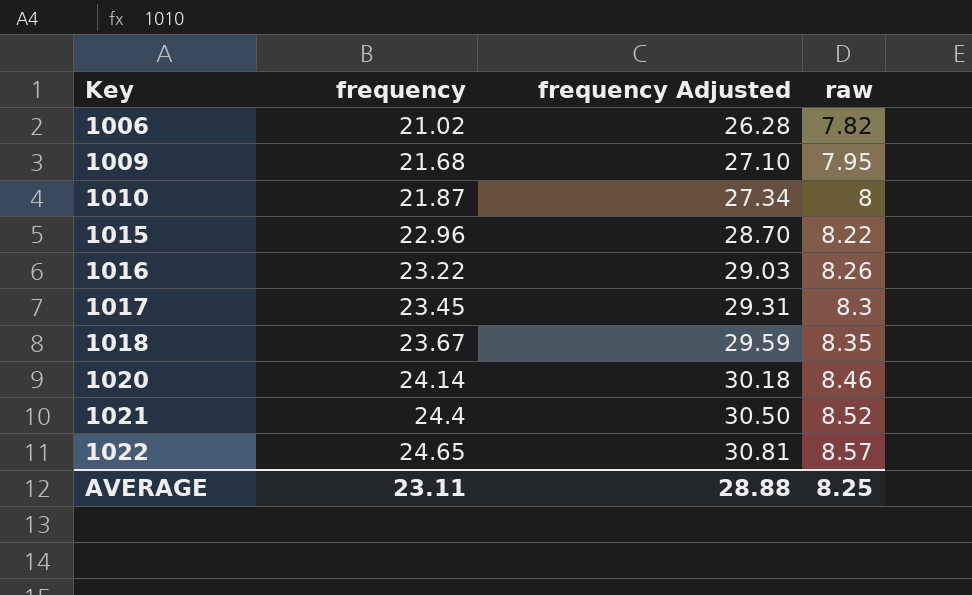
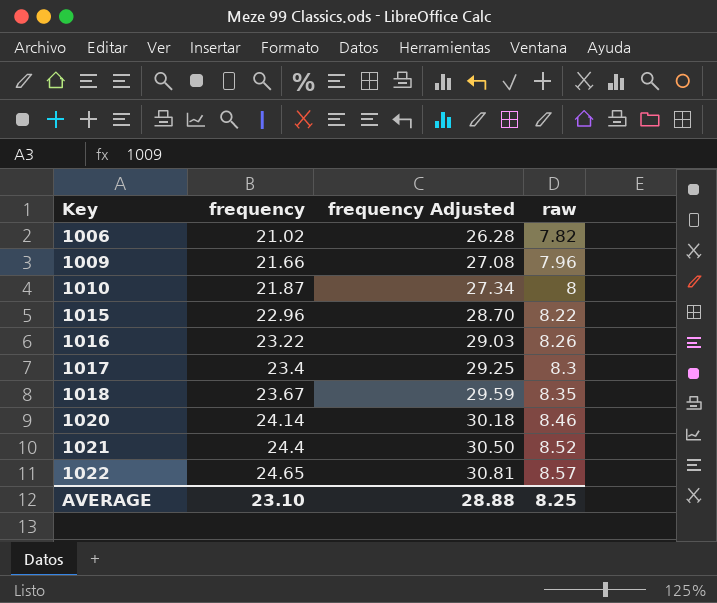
1009 | frequency: 21.68 -> 21.66
1009 | frequency Adjusted: 27.10 -> 27.08
1009 | raw: 7.95 -> 7.96
1017 | frequency: 23.45 -> 23.4
1017 | frequency Adjusted: 29.31 -> 29.25
AVERAGE | frequency: 23.11 -> 23.10

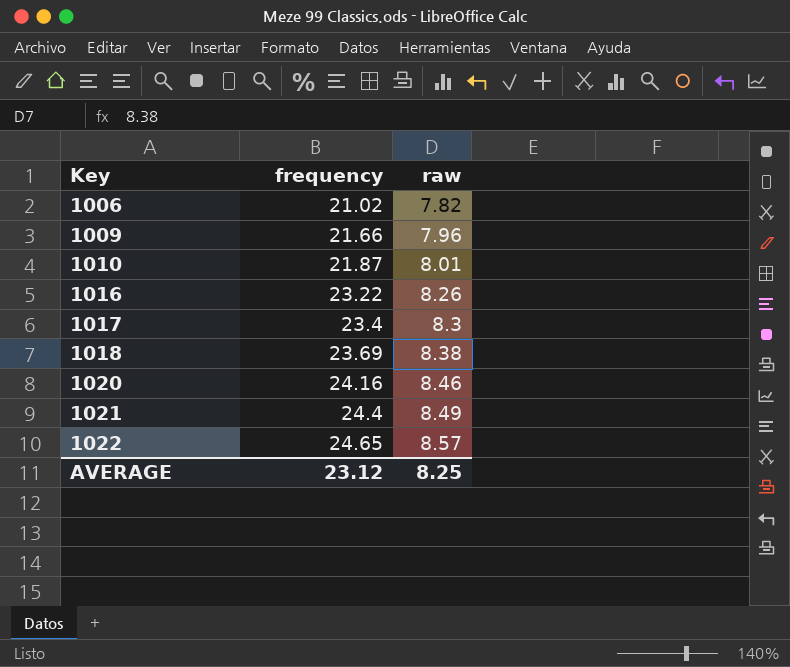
column frequency Adjusted | formula: [frequency] * 1.25 -> none
row 1015: 22.96 | 28.70 | 8.22 -> none
1010 | raw: 8 -> 8.01
1018 | frequency: 23.67 -> 23.69
1018 | raw: 8.35 -> 8.38
1020 | frequency: 24.14 -> 24.16
1021 | raw: 8.52 -> 8.49
AVERAGE | frequency: 23.10 -> 23.12

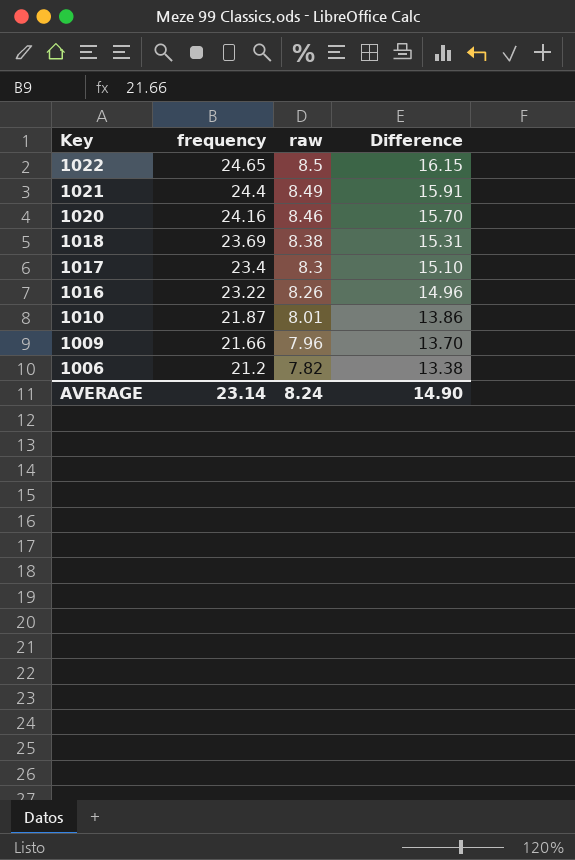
row order: Key ascending -> Key descending
column Difference | formula: none -> [frequency] - [raw]
1022 | raw: 8.57 -> 8.5
1006 | frequency: 21.02 -> 21.2
AVERAGE | frequency: 23.12 -> 23.14
AVERAGE | raw: 8.25 -> 8.24

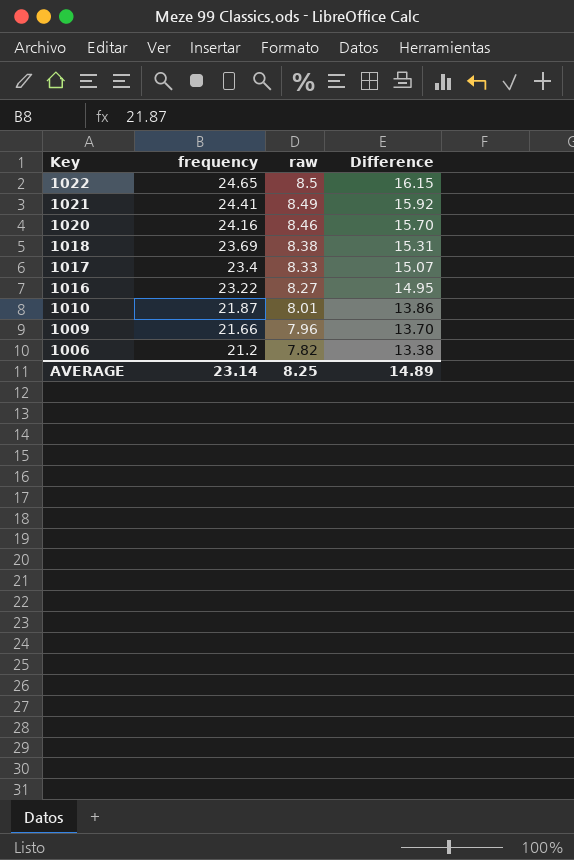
1021 | frequency: 24.4 -> 24.41
1021 | Difference: 15.91 -> 15.92
1017 | raw: 8.3 -> 8.33
1017 | Difference: 15.10 -> 15.07
1016 | raw: 8.26 -> 8.27
1016 | Difference: 14.96 -> 14.95
AVERAGE | raw: 8.24 -> 8.25
AVERAGE | Difference: 14.90 -> 14.89

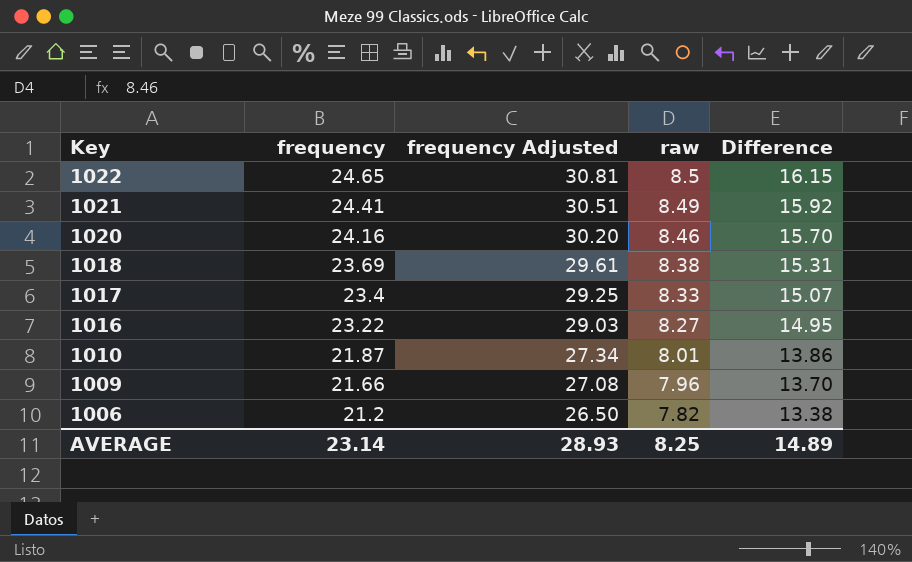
column frequency Adjusted | formula: none -> [frequency] * 1.25

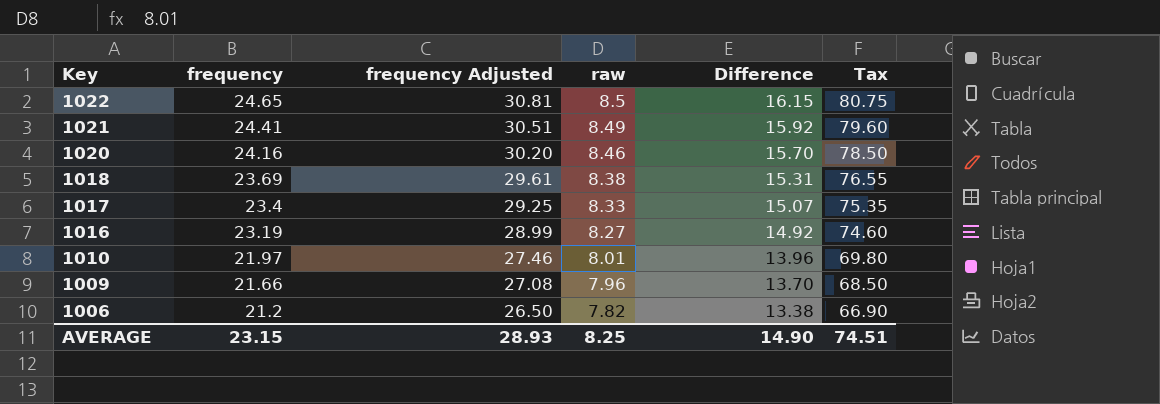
column Tax | formula: none -> [Difference] * 5
1016 | frequency: 23.22 -> 23.19
1016 | frequency Adjusted: 29.03 -> 28.99
1016 | Difference: 14.95 -> 14.92
1010 | frequency: 21.87 -> 21.97
1010 | frequency Adjusted: 27.34 -> 27.46
1010 | Difference: 13.86 -> 13.96
AVERAGE | frequency: 23.14 -> 23.15
AVERAGE | Difference: 14.89 -> 14.90

